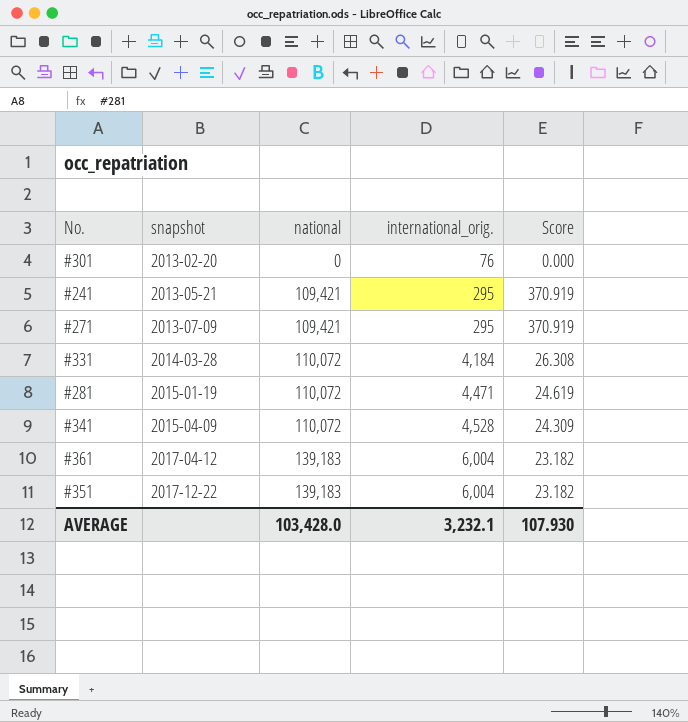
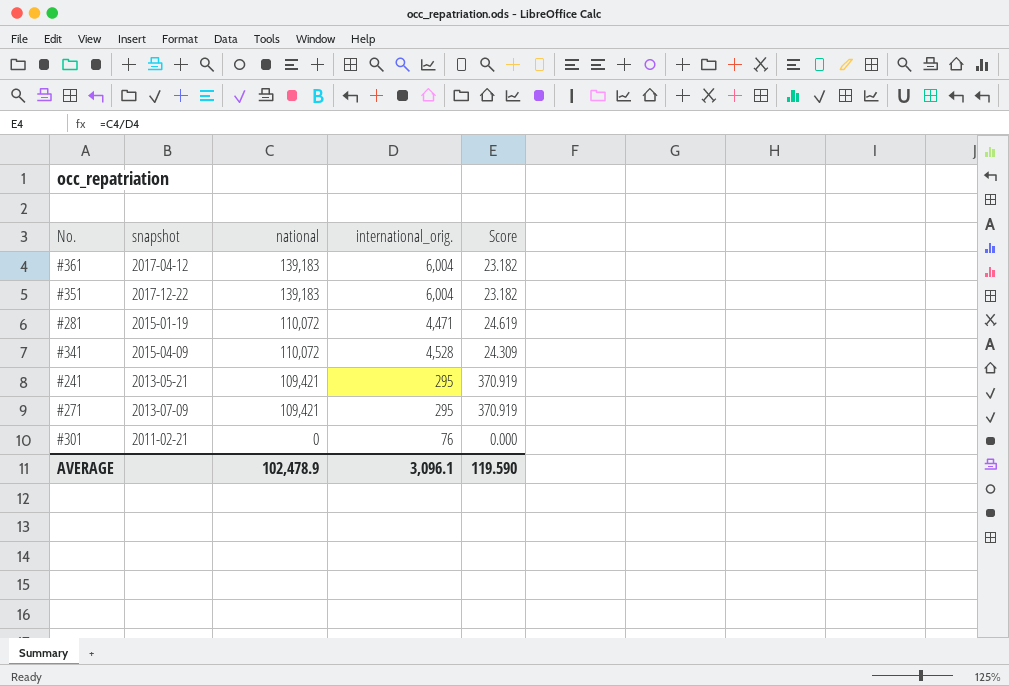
row order: snapshot ascending -> national descending
row #331: 2014-03-28 | 110,072 | 4,184 | 26.308 -> none
#301 | snapshot: 2013-02-20 -> 2011-02-21
AVERAGE | national: 103,428.0 -> 102,478.9
AVERAGE | international_orig.: 3,232.1 -> 3,096.1
AVERAGE | Score: 107.930 -> 119.590

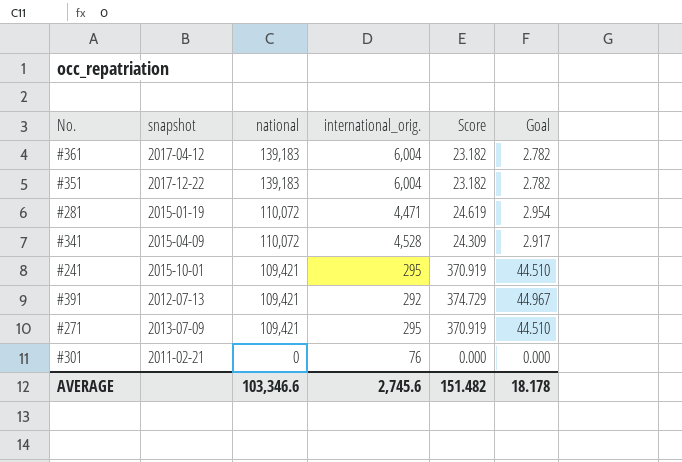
column Goal | formula: none -> [Score] * 0.12
#241 | snapshot: 2013-05-21 -> 2015-10-01
row #391: none -> 2012-07-13 | 109,421 | 292 | 374.729 | 44.967
AVERAGE | national: 102,478.9 -> 103,346.6
AVERAGE | international_orig.: 3,096.1 -> 2,745.6
AVERAGE | Score: 119.590 -> 151.482

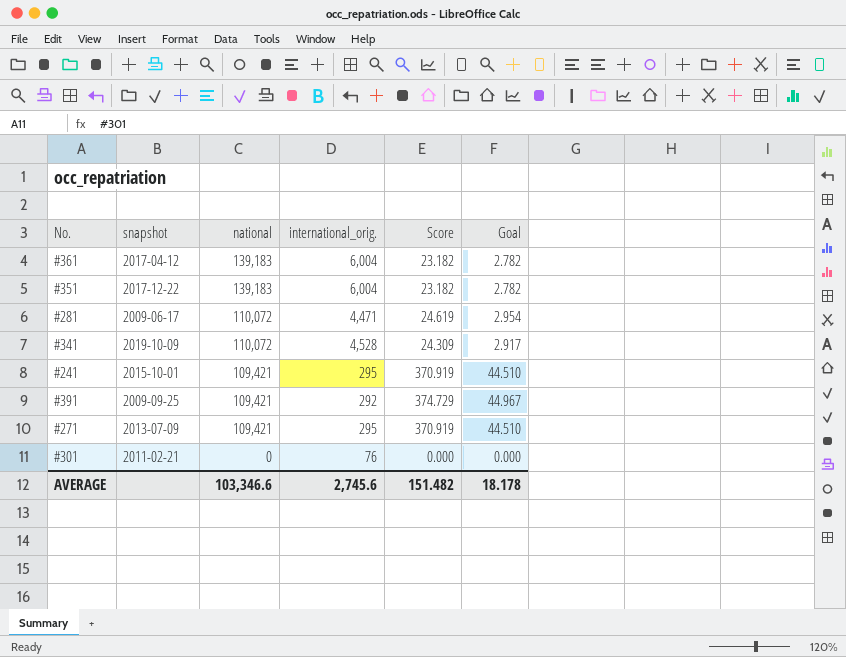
#281 | snapshot: 2015-01-19 -> 2009-06-17
#341 | snapshot: 2015-04-09 -> 2019-10-09
#391 | snapshot: 2012-07-13 -> 2009-09-25

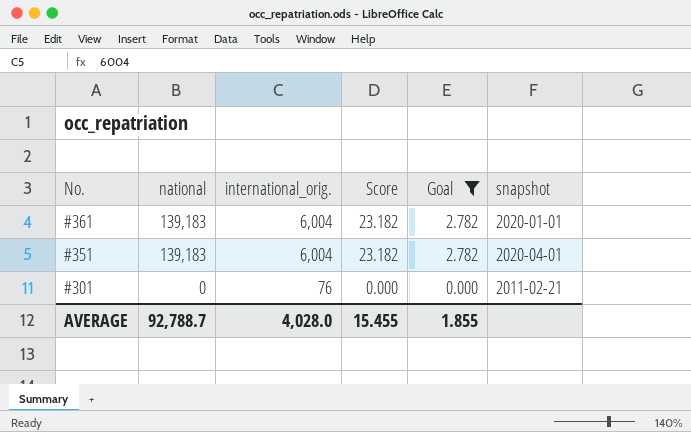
filter: none -> Goal <= 2.782
column snapshot | position: 2 -> 6
#361 | snapshot: 2017-04-12 -> 2020-01-01
#351 | snapshot: 2017-12-22 -> 2020-04-01
AVERAGE | national: 103,346.6 -> 92,788.7
AVERAGE | international_orig.: 2,745.6 -> 4,028.0
AVERAGE | Score: 151.482 -> 15.455
AVERAGE | Goal: 18.178 -> 1.855

